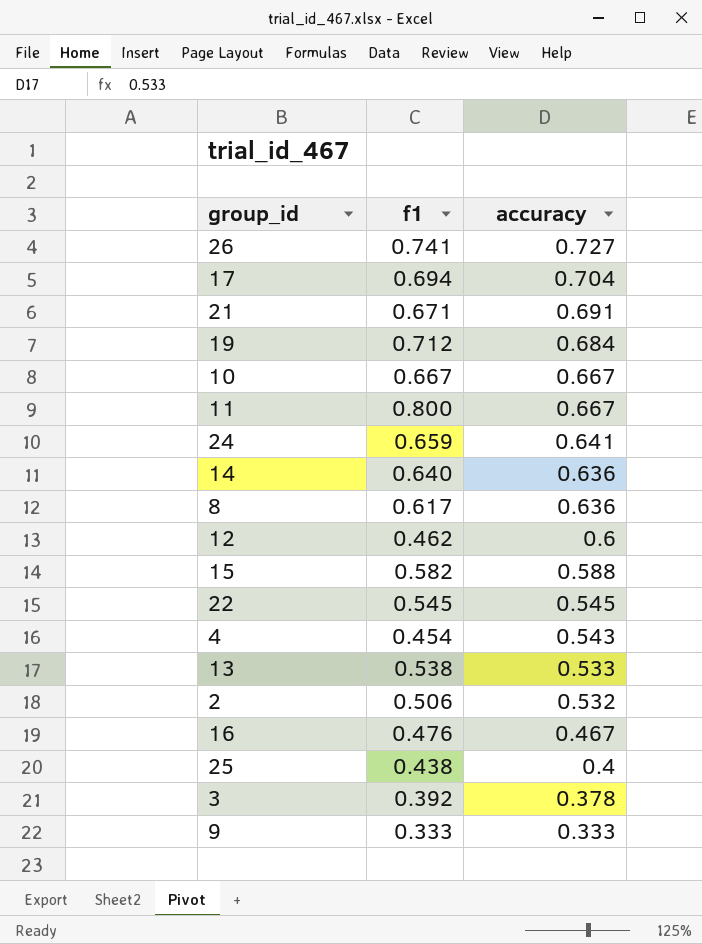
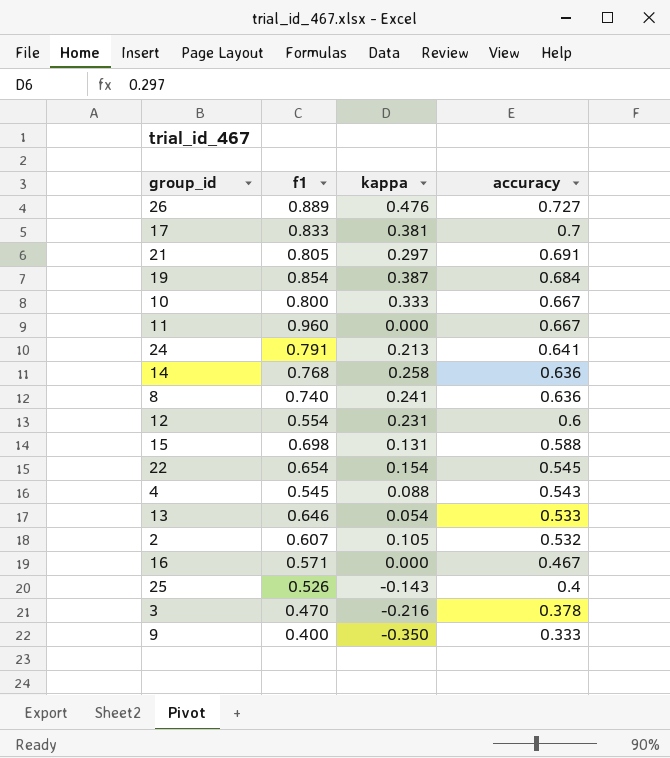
column kappa | position: none -> 3
26 | f1: 0.741 -> 0.889
17 | f1: 0.694 -> 0.833
17 | accuracy: 0.704 -> 0.7
21 | f1: 0.671 -> 0.805
19 | f1: 0.712 -> 0.854
10 | f1: 0.667 -> 0.800
11 | f1: 0.800 -> 0.960
24 | f1: 0.659 -> 0.791
14 | f1: 0.640 -> 0.768
8 | f1: 0.617 -> 0.740
12 | f1: 0.462 -> 0.554
15 | f1: 0.582 -> 0.698
22 | f1: 0.545 -> 0.654
4 | f1: 0.454 -> 0.545
13 | f1: 0.538 -> 0.646
2 | f1: 0.506 -> 0.607
16 | f1: 0.476 -> 0.571
25 | f1: 0.438 -> 0.526
3 | f1: 0.392 -> 0.470
9 | f1: 0.333 -> 0.400

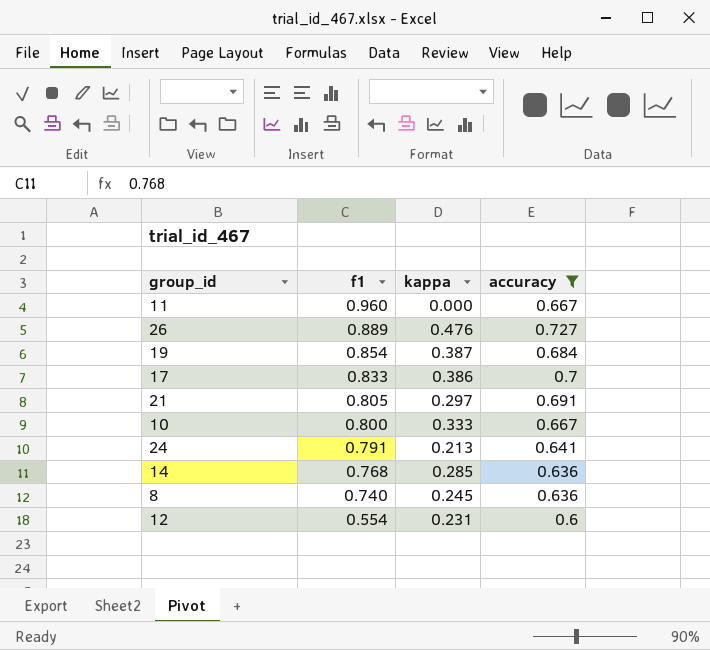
filter: none -> accuracy >= 0.6
row order: accuracy descending -> f1 descending
17 | kappa: 0.381 -> 0.386
14 | kappa: 0.258 -> 0.285
8 | kappa: 0.241 -> 0.245

